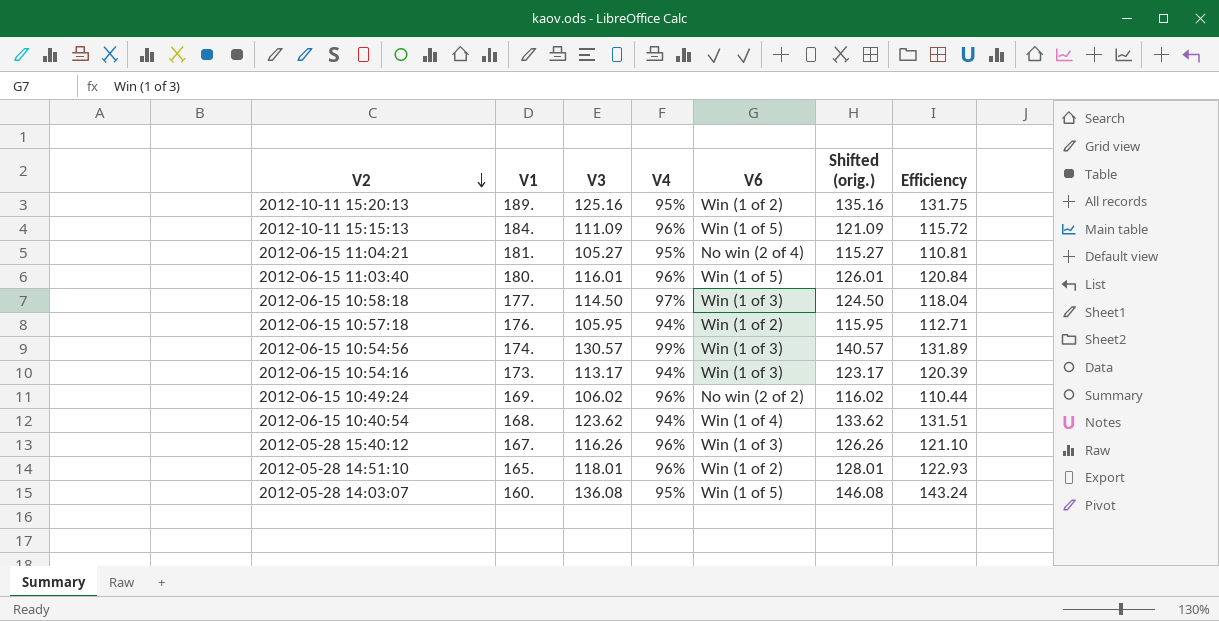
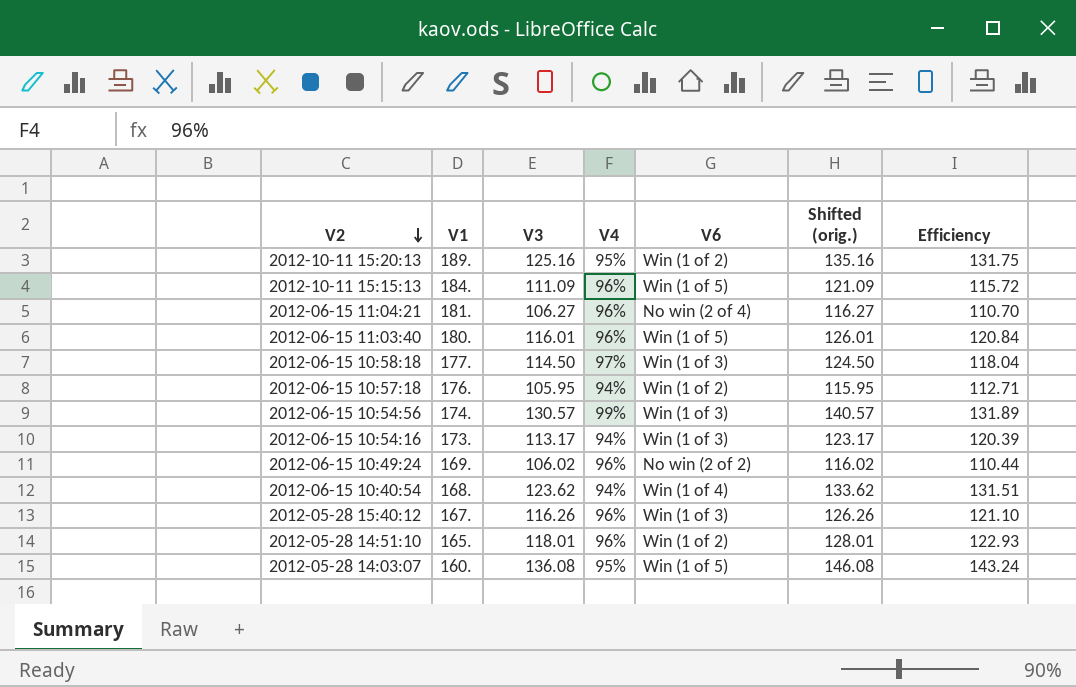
2012-06-15 11:04:21 | V3: 105.27 -> 106.27
2012-06-15 11:04:21 | V4: 95% -> 96%
2012-06-15 11:04:21 | Shifted (orig.): 115.27 -> 116.27
2012-06-15 11:04:21 | Efficiency: 110.81 -> 110.70

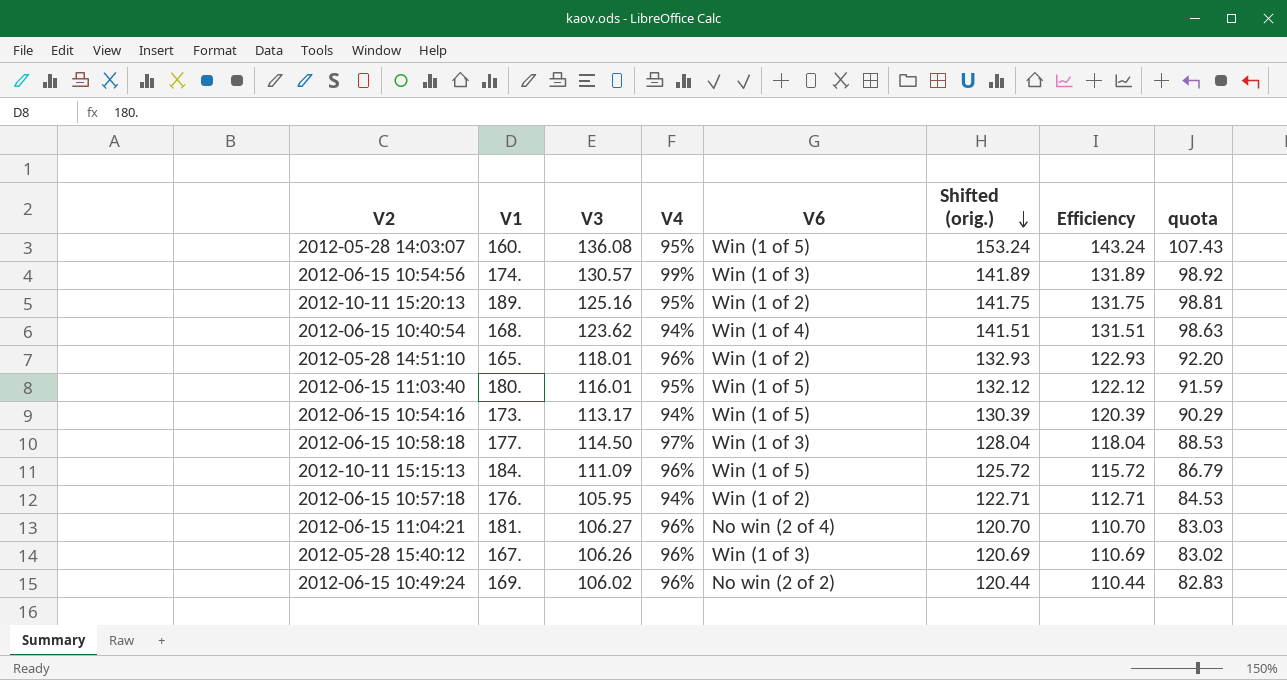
row order: V2 descending -> Shifted (orig.) descending
column Shifted (orig.) | formula: [V3] + 10 -> [Efficiency] + 10
column quota | formula: none -> [Efficiency] * 0.75
2012-06-15 11:03:40 | V4: 96% -> 95%
2012-06-15 11:03:40 | Efficiency: 120.84 -> 122.12
2012-06-15 10:54:16 | V6: Win (1 of 3) -> Win (1 of 5)
2012-05-28 15:40:12 | V3: 116.26 -> 106.26
2012-05-28 15:40:12 | Efficiency: 121.10 -> 110.69

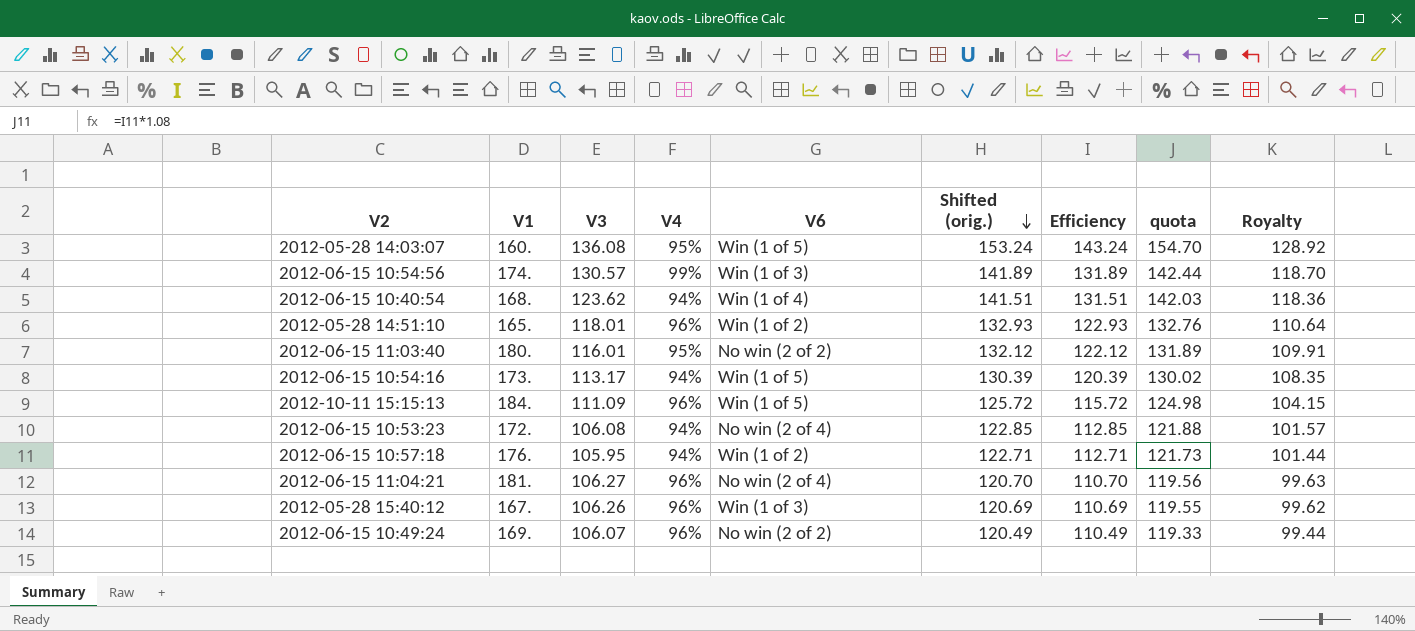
column quota | formula: [Efficiency] * 0.75 -> [Efficiency] * 1.08
column Royalty | formula: none -> [Efficiency] * 0.9
row 2012-10-11 15:20:13: 189. | 125.16 | 95% | Win (1 of 2) | 141.75 | 131.75 | 98.81 -> none
row 2012-06-15 10:58:18: 177. | 114.50 | 97% | Win (1 of 3) | 128.04 | 118.04 | 88.53 -> none
2012-06-15 11:03:40 | V6: Win (1 of 5) -> No win (2 of 2)
row 2012-06-15 10:53:23: none -> 172. | 106.08 | 94% | No win (2 of 4) | 122.85 | 112.85 | 121.88 | 101.57
2012-06-15 10:49:24 | V3: 106.02 -> 106.07
2012-06-15 10:49:24 | Shifted (orig.): 120.44 -> 120.49
2012-06-15 10:49:24 | Efficiency: 110.44 -> 110.49

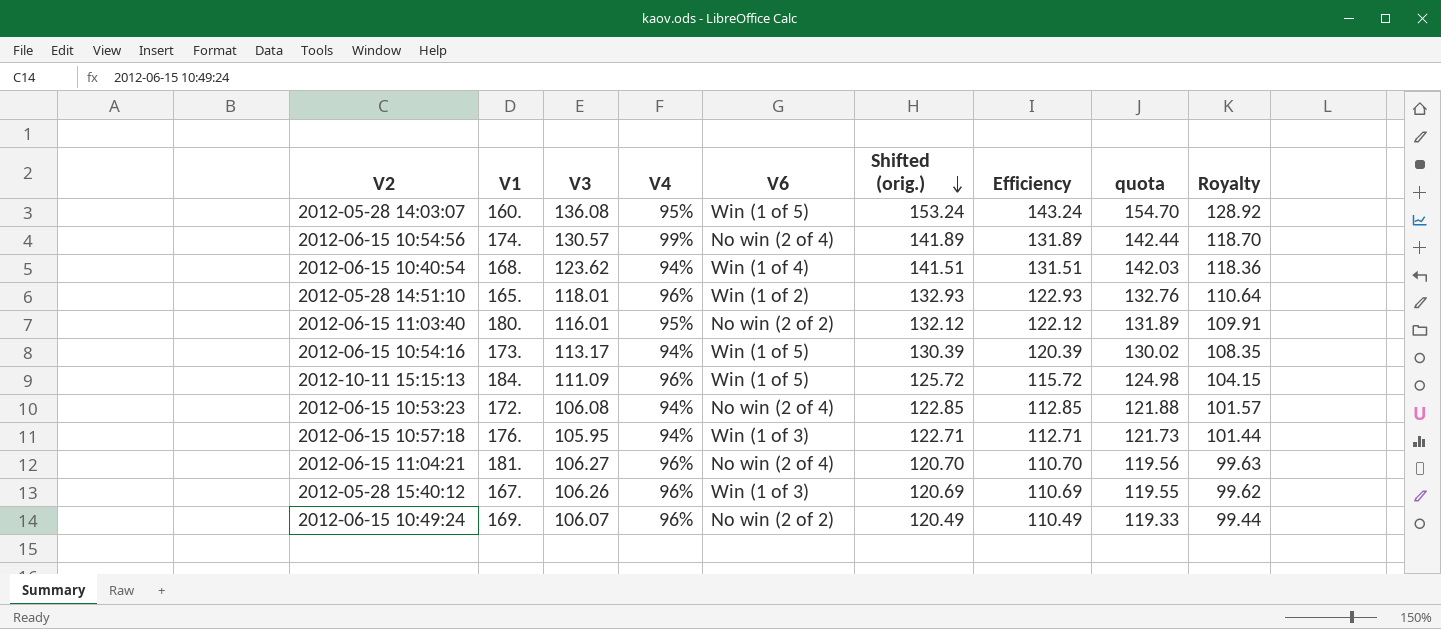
2012-06-15 10:54:56 | V6: Win (1 of 3) -> No win (2 of 4)
2012-06-15 10:57:18 | V6: Win (1 of 2) -> Win (1 of 3)

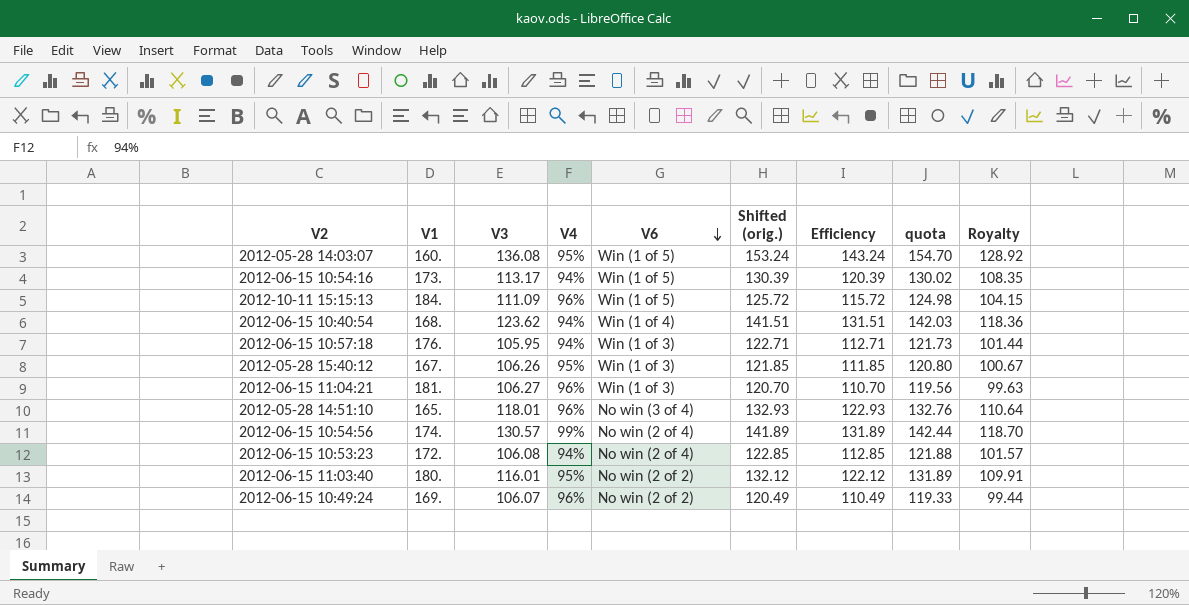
row order: Shifted (orig.) descending -> V6 descending
2012-05-28 15:40:12 | V4: 96% -> 95%
2012-05-28 15:40:12 | Shifted (orig.): 120.69 -> 121.85
2012-05-28 15:40:12 | Efficiency: 110.69 -> 111.85
2012-05-28 15:40:12 | quota: 119.55 -> 120.80
2012-05-28 15:40:12 | Royalty: 99.62 -> 100.67
2012-06-15 11:04:21 | V6: No win (2 of 4) -> Win (1 of 3)
2012-05-28 14:51:10 | V6: Win (1 of 2) -> No win (3 of 4)

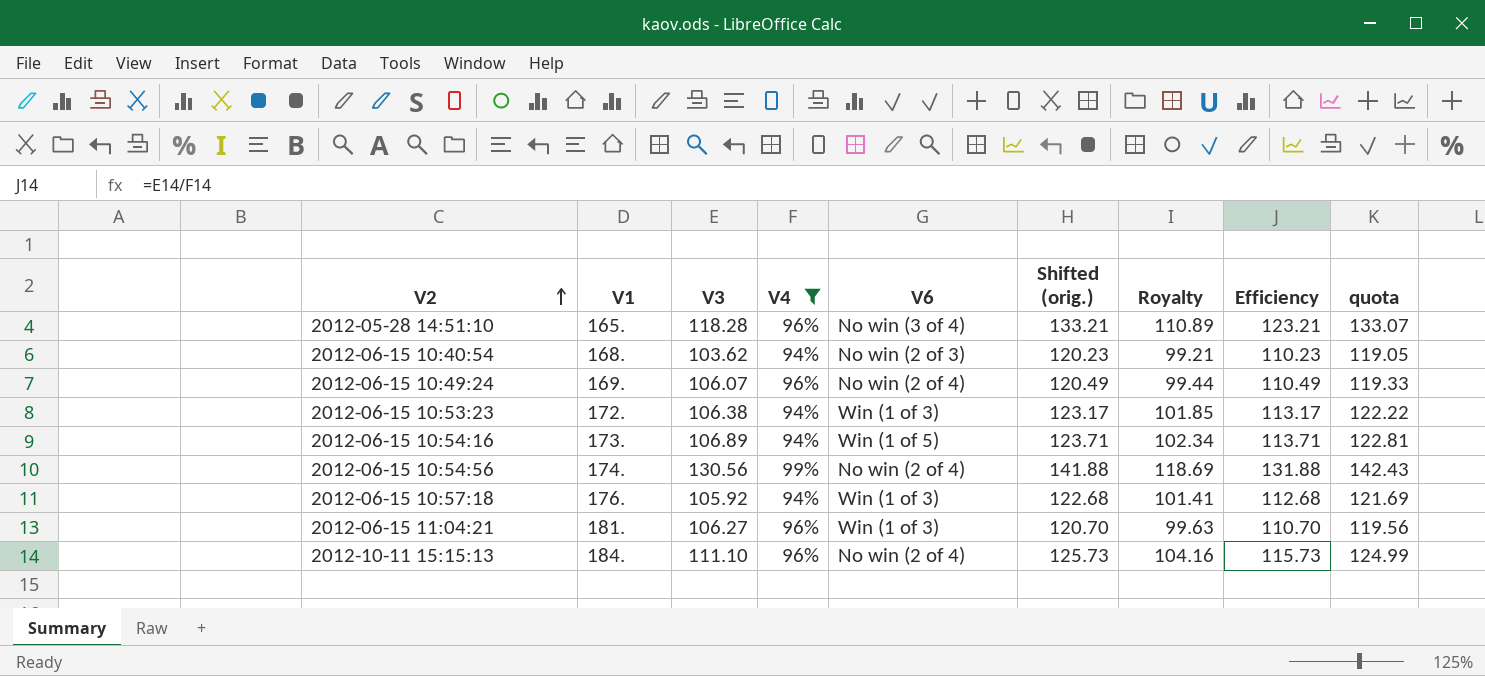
filter: none -> V4 != 95%
row order: V6 descending -> V2 ascending
column Royalty | position: 9 -> 7
2012-05-28 14:51:10 | V3: 118.01 -> 118.28
2012-05-28 14:51:10 | Shifted (orig.): 132.93 -> 133.21
2012-05-28 14:51:10 | Royalty: 110.64 -> 110.89
2012-05-28 14:51:10 | Efficiency: 122.93 -> 123.21
2012-05-28 14:51:10 | quota: 132.76 -> 133.07
2012-06-15 10:40:54 | V3: 123.62 -> 103.62
2012-06-15 10:40:54 | V6: Win (1 of 4) -> No win (2 of 3)
2012-06-15 10:40:54 | Shifted (orig.): 141.51 -> 120.23
2012-06-15 10:40:54 | Royalty: 118.36 -> 99.21
2012-06-15 10:40:54 | Efficiency: 131.51 -> 110.23
2012-06-15 10:40:54 | quota: 142.03 -> 119.05
2012-06-15 10:49:24 | V6: No win (2 of 2) -> No win (2 of 4)
2012-06-15 10:53:23 | V3: 106.08 -> 106.38
2012-06-15 10:53:23 | V6: No win (2 of 4) -> Win (1 of 3)
2012-06-15 10:53:23 | Shifted (orig.): 122.85 -> 123.17
2012-06-15 10:53:23 | Royalty: 101.57 -> 101.85
2012-06-15 10:53:23 | Efficiency: 112.85 -> 113.17
2012-06-15 10:53:23 | quota: 121.88 -> 122.22
2012-06-15 10:54:16 | V3: 113.17 -> 106.89
2012-06-15 10:54:16 | Shifted (orig.): 130.39 -> 123.71
2012-06-15 10:54:16 | Royalty: 108.35 -> 102.34
2012-06-15 10:54:16 | Efficiency: 120.39 -> 113.71
2012-06-15 10:54:16 | quota: 130.02 -> 122.81
2012-06-15 10:54:56 | V3: 130.57 -> 130.56
2012-06-15 10:54:56 | Shifted (orig.): 141.89 -> 141.88
2012-06-15 10:54:56 | Royalty: 118.70 -> 118.69
2012-06-15 10:54:56 | Efficiency: 131.89 -> 131.88
2012-06-15 10:54:56 | quota: 142.44 -> 142.43
2012-06-15 10:57:18 | V3: 105.95 -> 105.92
2012-06-15 10:57:18 | Shifted (orig.): 122.71 -> 122.68
2012-06-15 10:57:18 | Royalty: 101.44 -> 101.41
2012-06-15 10:57:18 | Efficiency: 112.71 -> 112.68
2012-06-15 10:57:18 | quota: 121.73 -> 121.69
2012-10-11 15:15:13 | V3: 111.09 -> 111.10
2012-10-11 15:15:13 | V6: Win (1 of 5) -> No win (2 of 4)
2012-10-11 15:15:13 | Shifted (orig.): 125.72 -> 125.73
2012-10-11 15:15:13 | Royalty: 104.15 -> 104.16
2012-10-11 15:15:13 | Efficiency: 115.72 -> 115.73
2012-10-11 15:15:13 | quota: 124.98 -> 124.99

